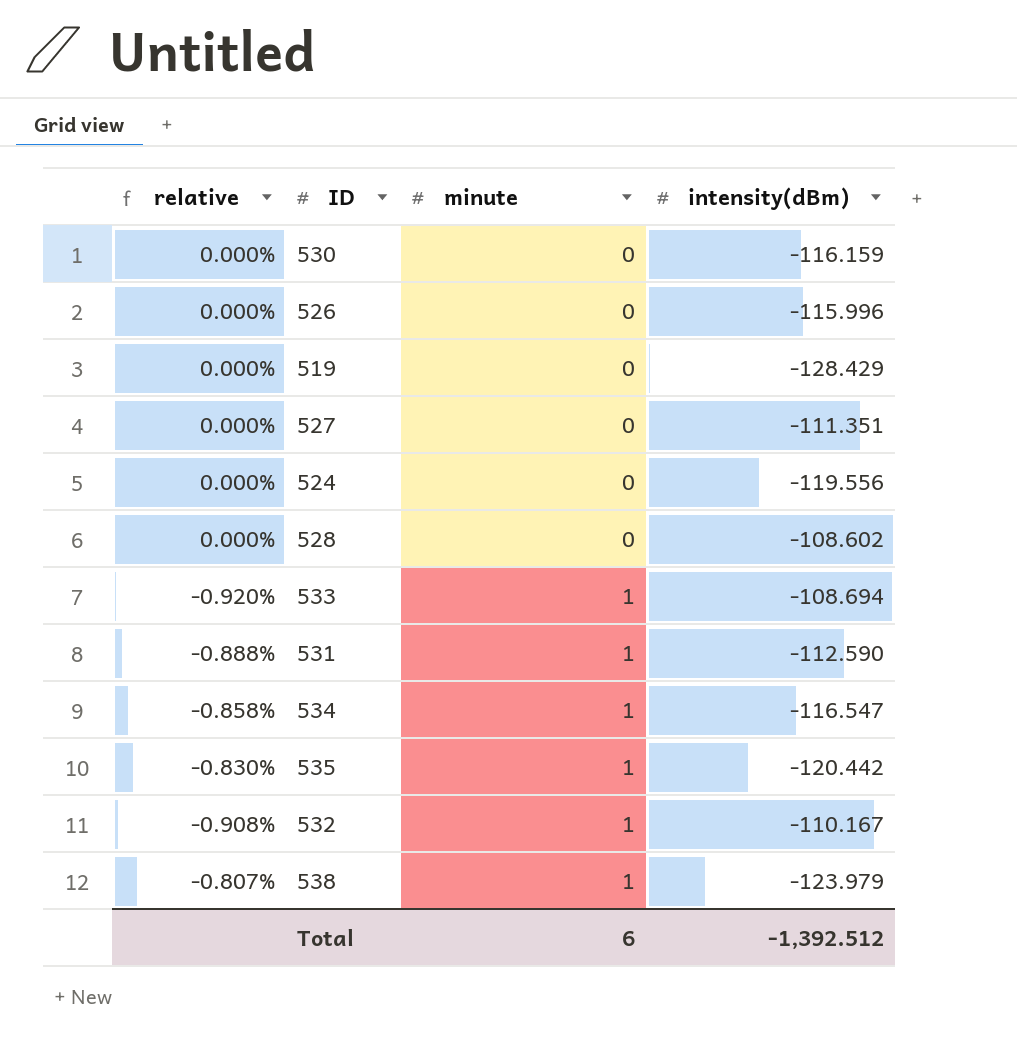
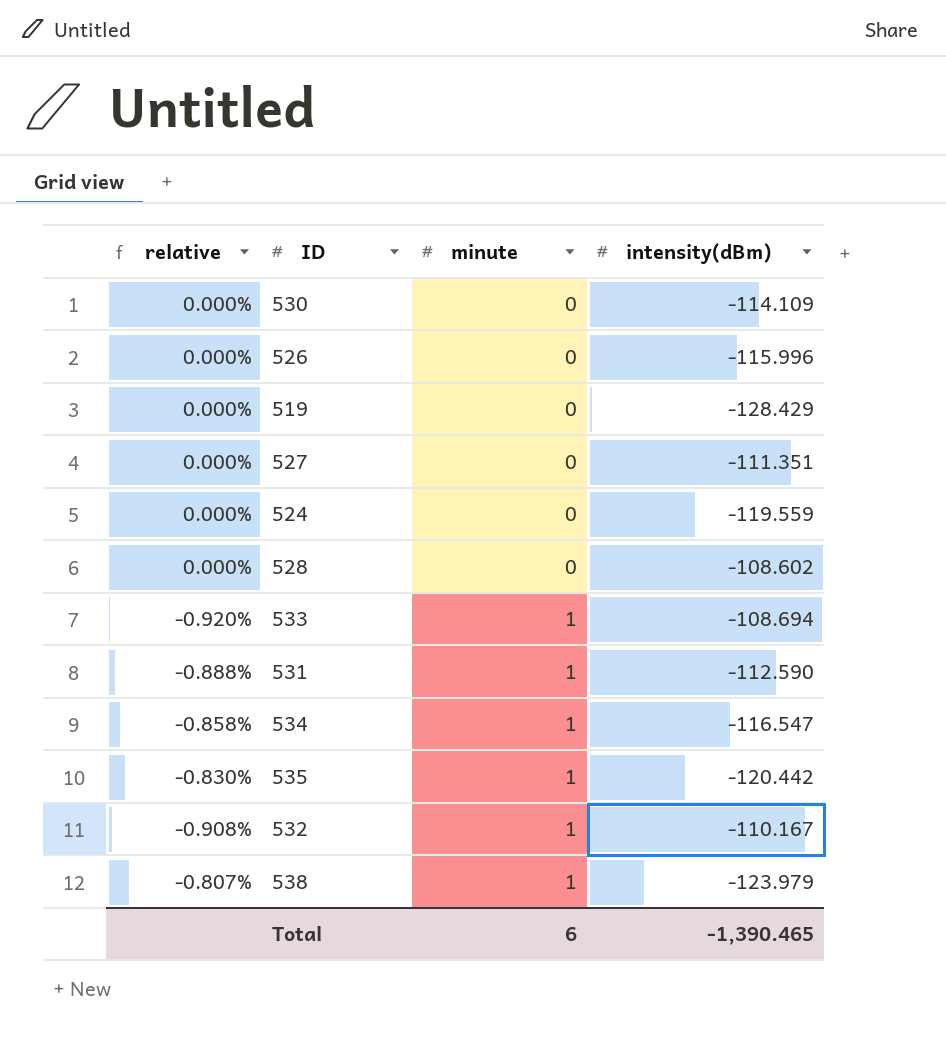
530 | intensity(dBm): -116.159 -> -114.109
524 | intensity(dBm): -119.556 -> -119.559
Total | intensity(dBm): -1,392.512 -> -1,390.465

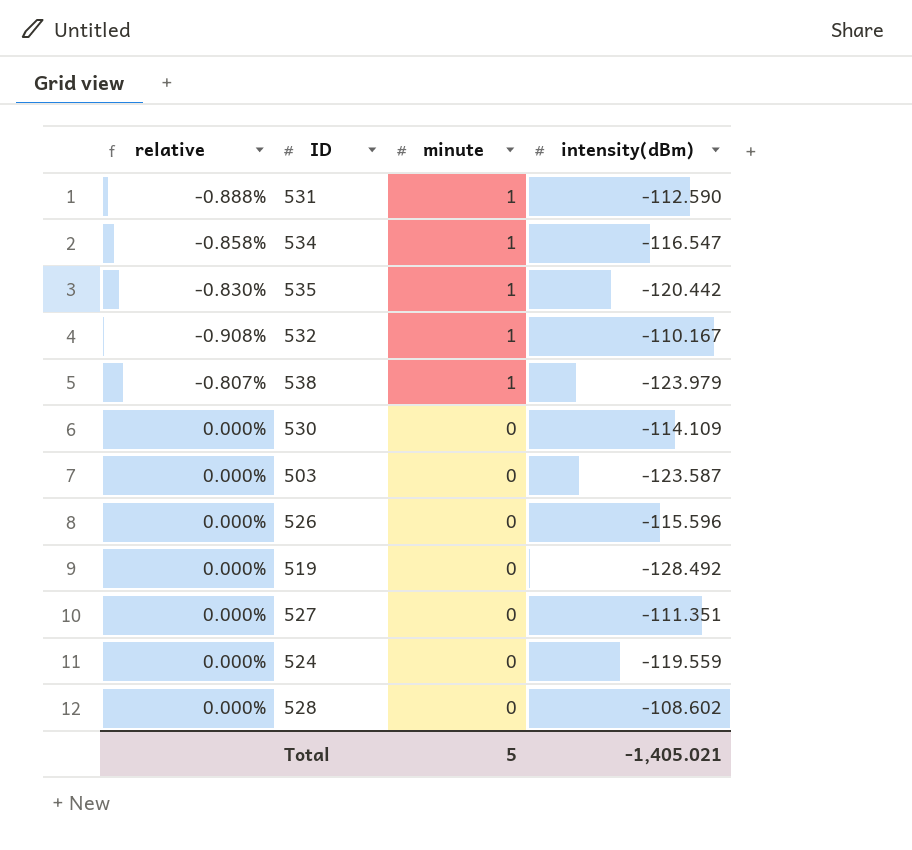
row order: minute ascending -> minute descending
row 533: -0.920% | 1 | -108.694 -> none
row 503: none -> 0.000% | 0 | -123.587
526 | intensity(dBm): -115.996 -> -115.596
519 | intensity(dBm): -128.429 -> -128.492
Total | minute: 6 -> 5
Total | intensity(dBm): -1,390.465 -> -1,405.021

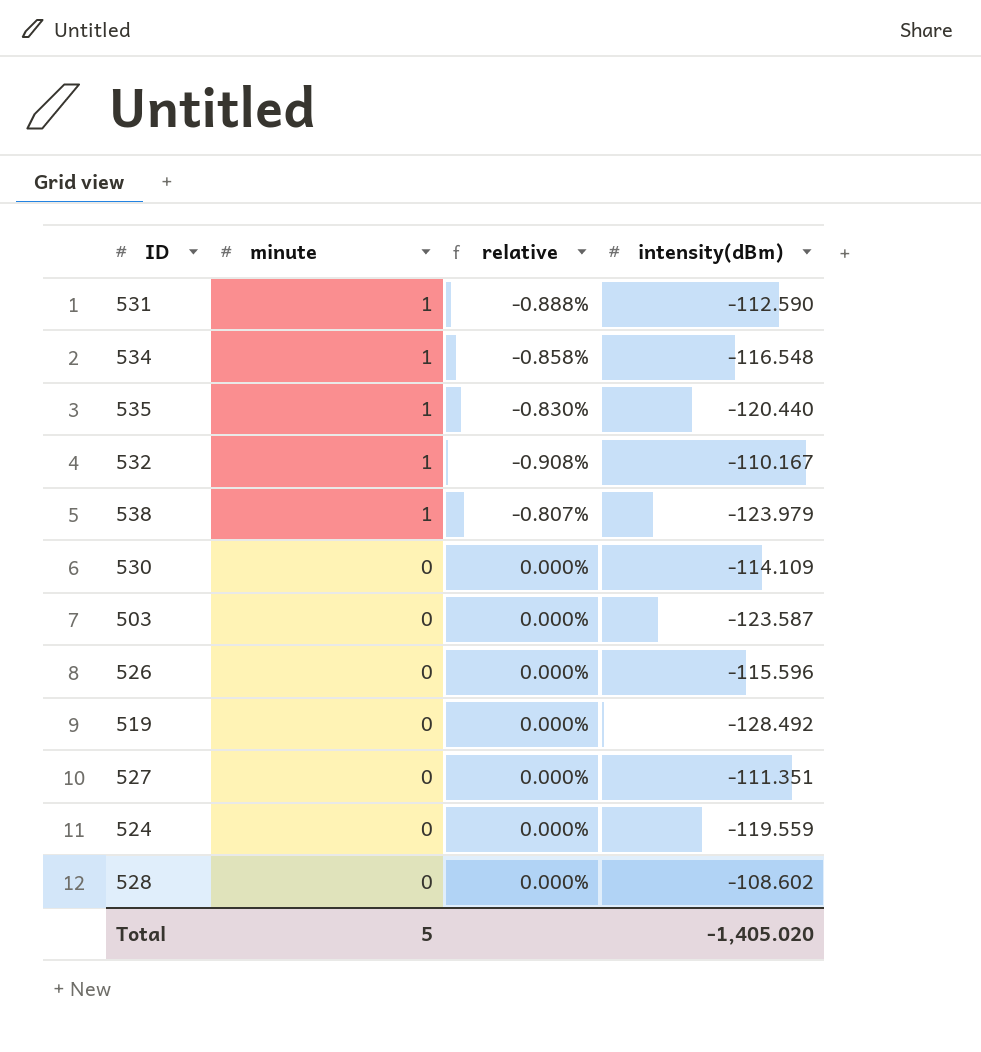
column relative | position: 1 -> 3
534 | intensity(dBm): -116.547 -> -116.548
535 | intensity(dBm): -120.442 -> -120.440
Total | intensity(dBm): -1,405.021 -> -1,405.020

